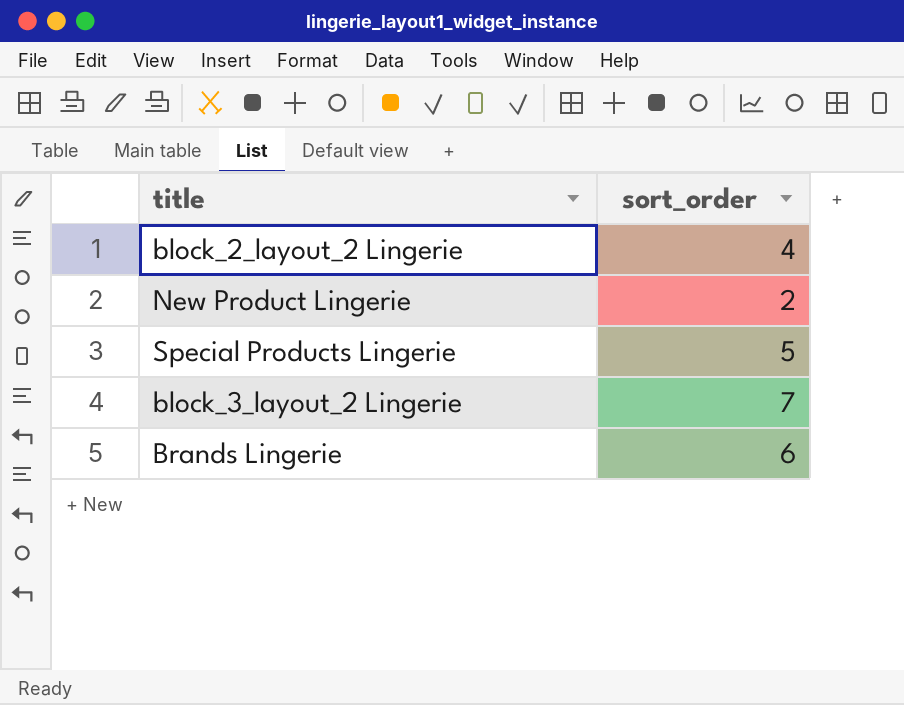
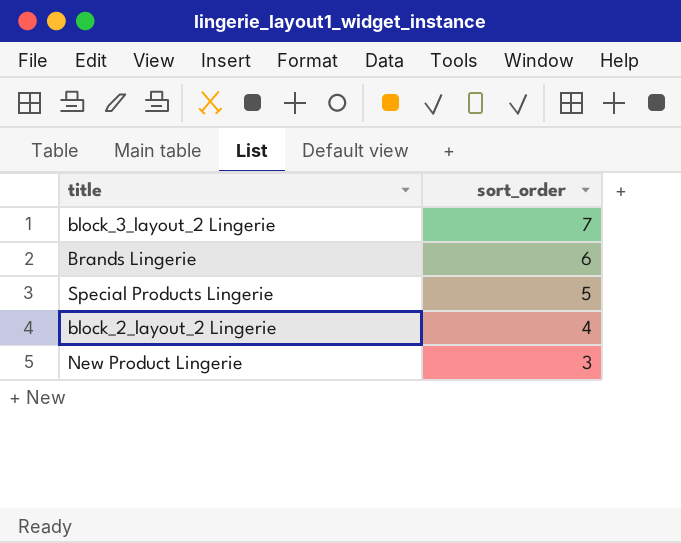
row order: none -> sort_order descending
New Product Lingerie | sort_order: 2 -> 3

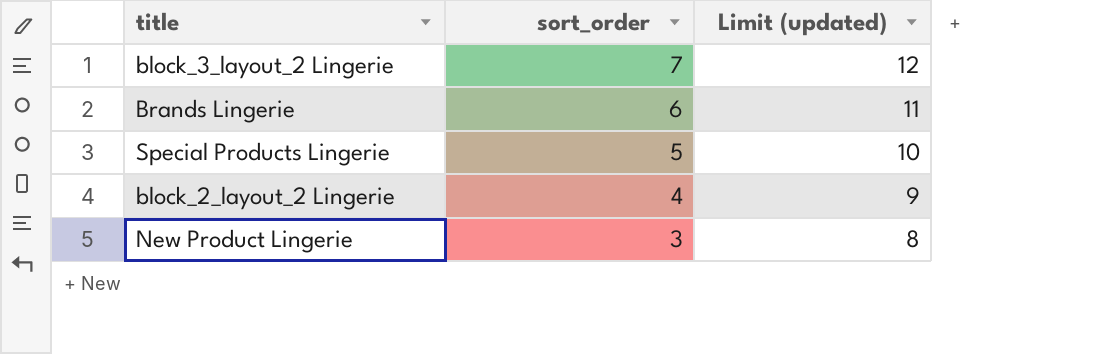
column Limit (updated) | formula: none -> [sort_order] + 5

